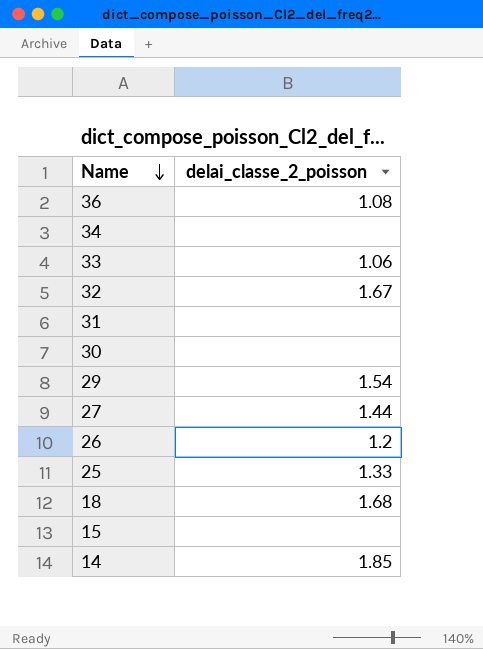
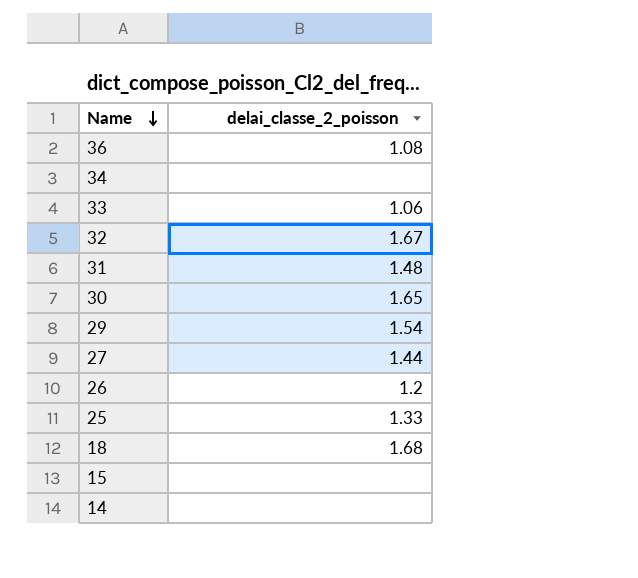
31 | delai_classe_2_poisson: none -> 1.48
30 | delai_classe_2_poisson: none -> 1.65
14 | delai_classe_2_poisson: 1.85 -> none

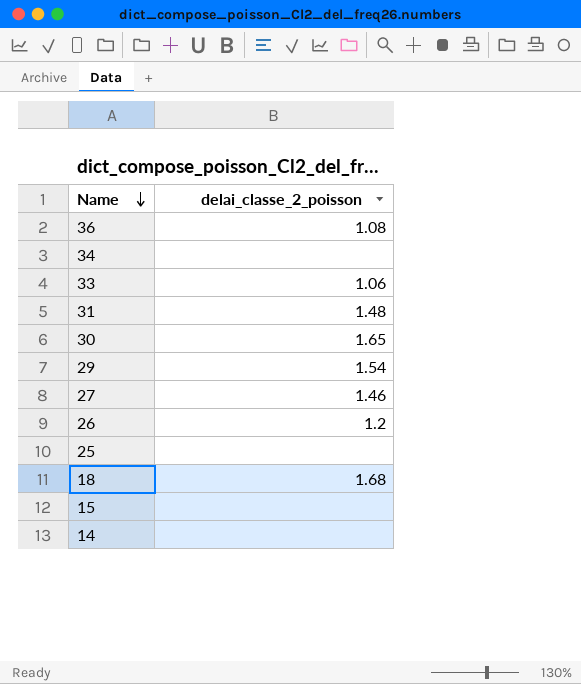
row 32: 1.67 -> none
27 | delai_classe_2_poisson: 1.44 -> 1.46
25 | delai_classe_2_poisson: 1.33 -> none

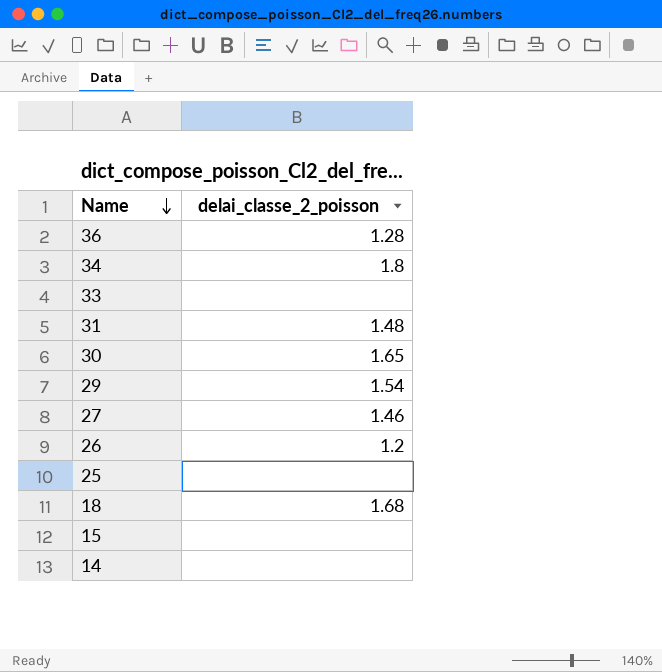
36 | delai_classe_2_poisson: 1.08 -> 1.28
34 | delai_classe_2_poisson: none -> 1.8
33 | delai_classe_2_poisson: 1.06 -> none

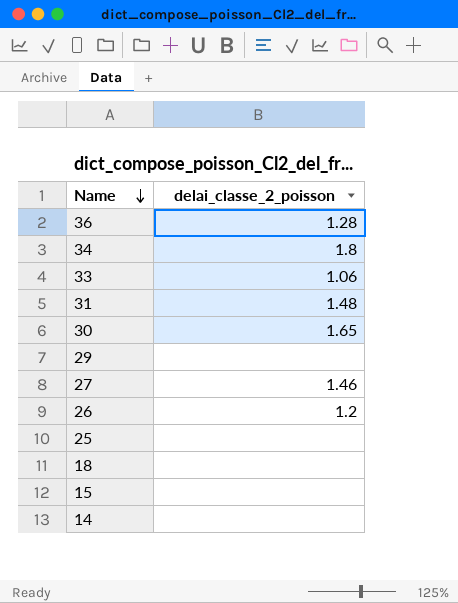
33 | delai_classe_2_poisson: none -> 1.06
29 | delai_classe_2_poisson: 1.54 -> none
18 | delai_classe_2_poisson: 1.68 -> none

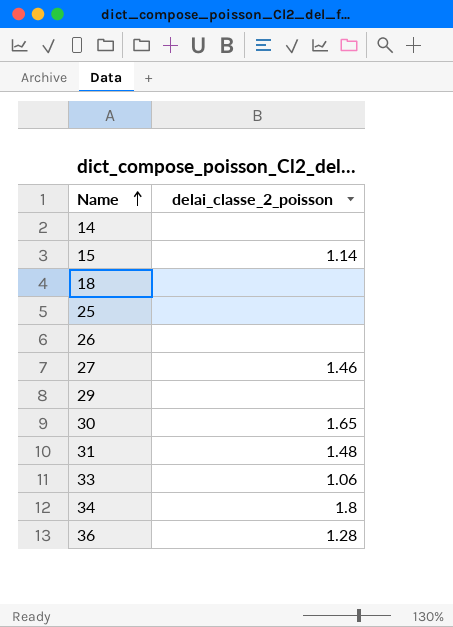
row order: Name descending -> Name ascending
15 | delai_classe_2_poisson: none -> 1.14
26 | delai_classe_2_poisson: 1.2 -> none

